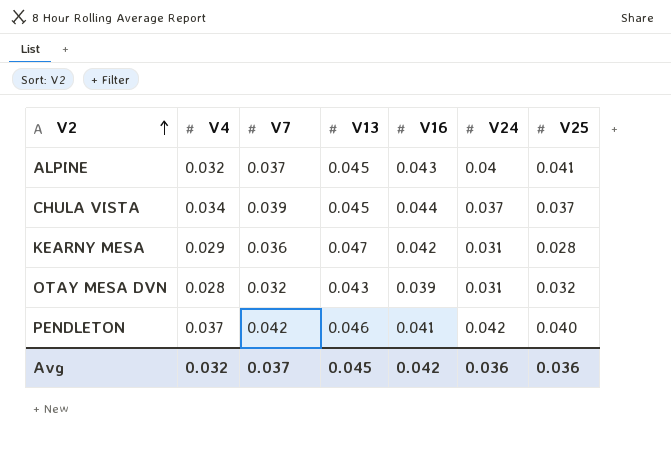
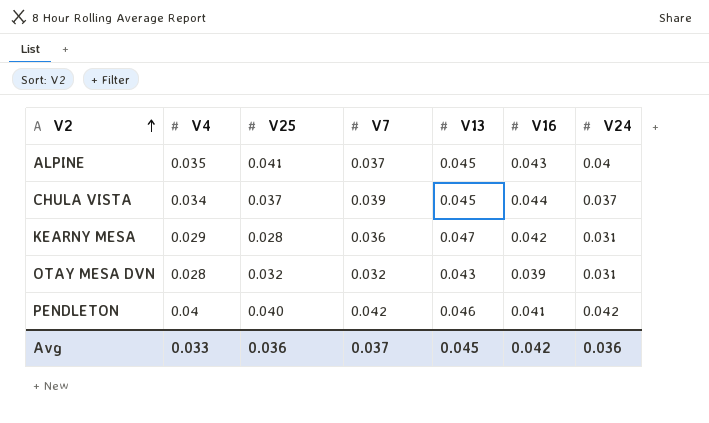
column V25 | position: 7 -> 3
ALPINE | V4: 0.032 -> 0.035
PENDLETON | V4: 0.037 -> 0.04
Avg | V4: 0.032 -> 0.033

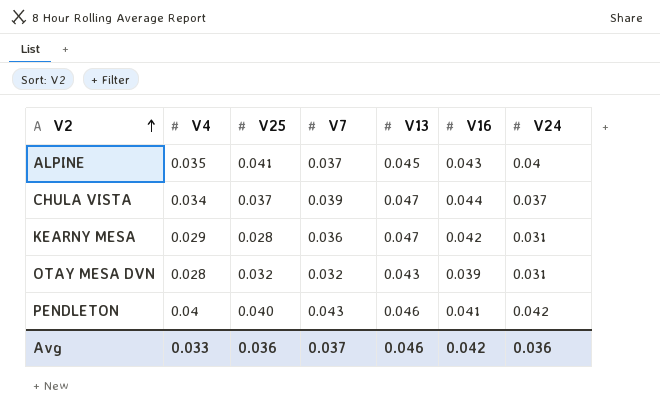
CHULA VISTA | V13: 0.045 -> 0.047
PENDLETON | V7: 0.042 -> 0.043
Avg | V13: 0.045 -> 0.046

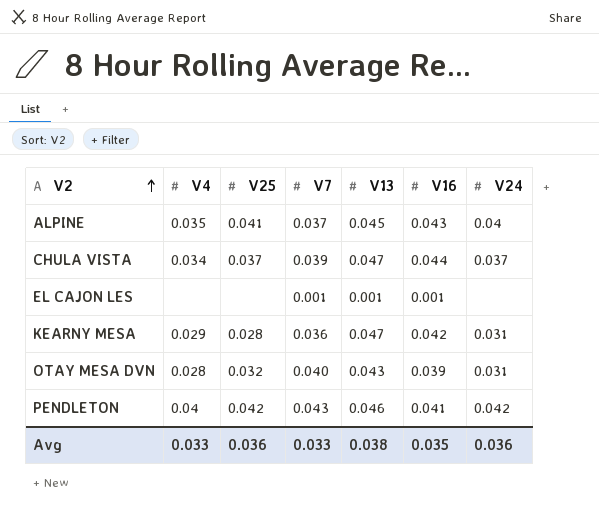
row EL CAJON LES: none -> none | none | 0.001 | 0.001 | 0.001 | none
OTAY MESA DVN | V7: 0.032 -> 0.040
PENDLETON | V25: 0.040 -> 0.042
Avg | V7: 0.037 -> 0.033
Avg | V13: 0.046 -> 0.038
Avg | V16: 0.042 -> 0.035

